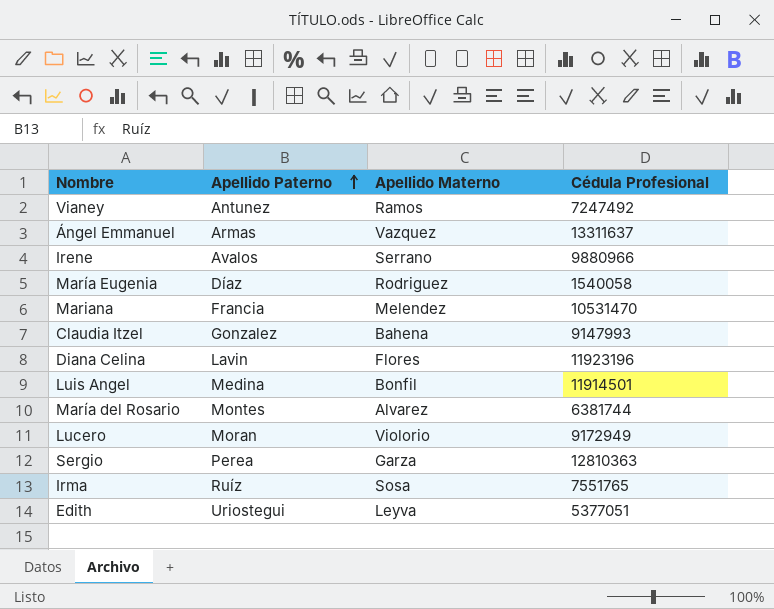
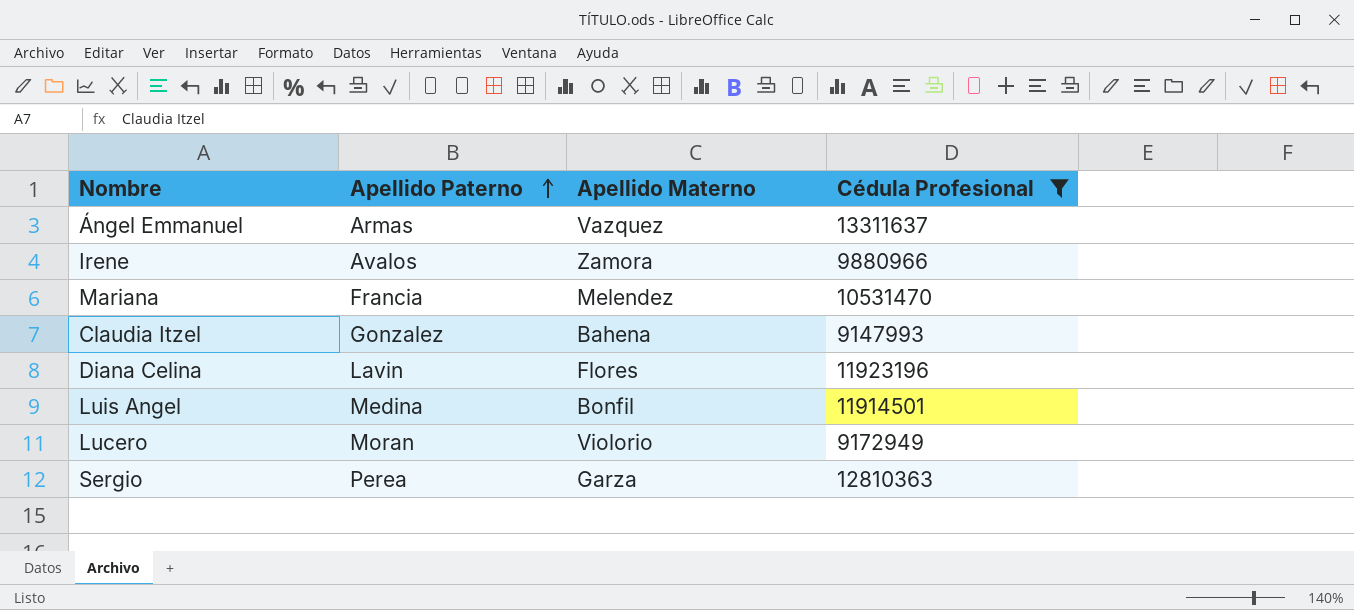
filter: none -> Cédula Profesional >= 9147993
Irene | Apellido Materno: Serrano -> Zamora

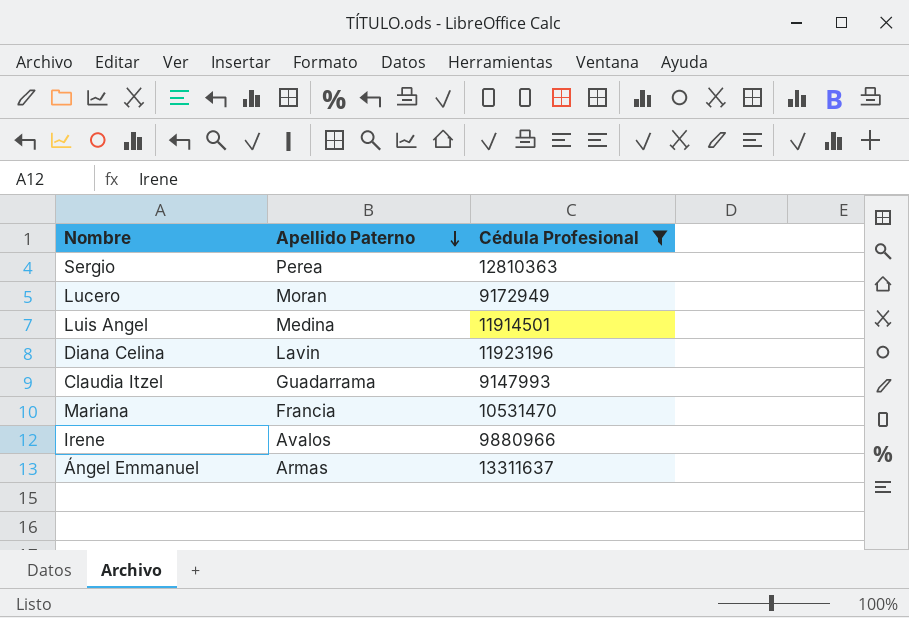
row order: Apellido Paterno ascending -> Apellido Paterno descending
column Apellido Materno | position: 3 -> none
Claudia Itzel | Apellido Paterno: Gonzalez -> Guadarrama

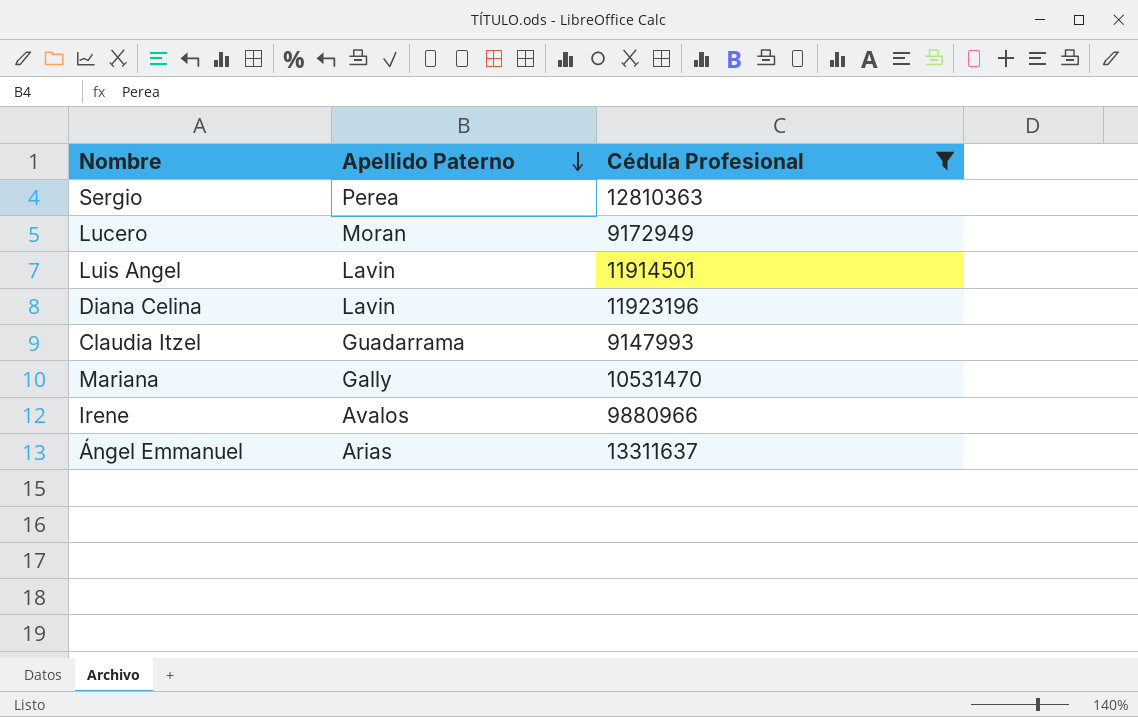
Luis Angel | Apellido Paterno: Medina -> Lavin
Mariana | Apellido Paterno: Francia -> Gally
Ángel Emmanuel | Apellido Paterno: Armas -> Arias

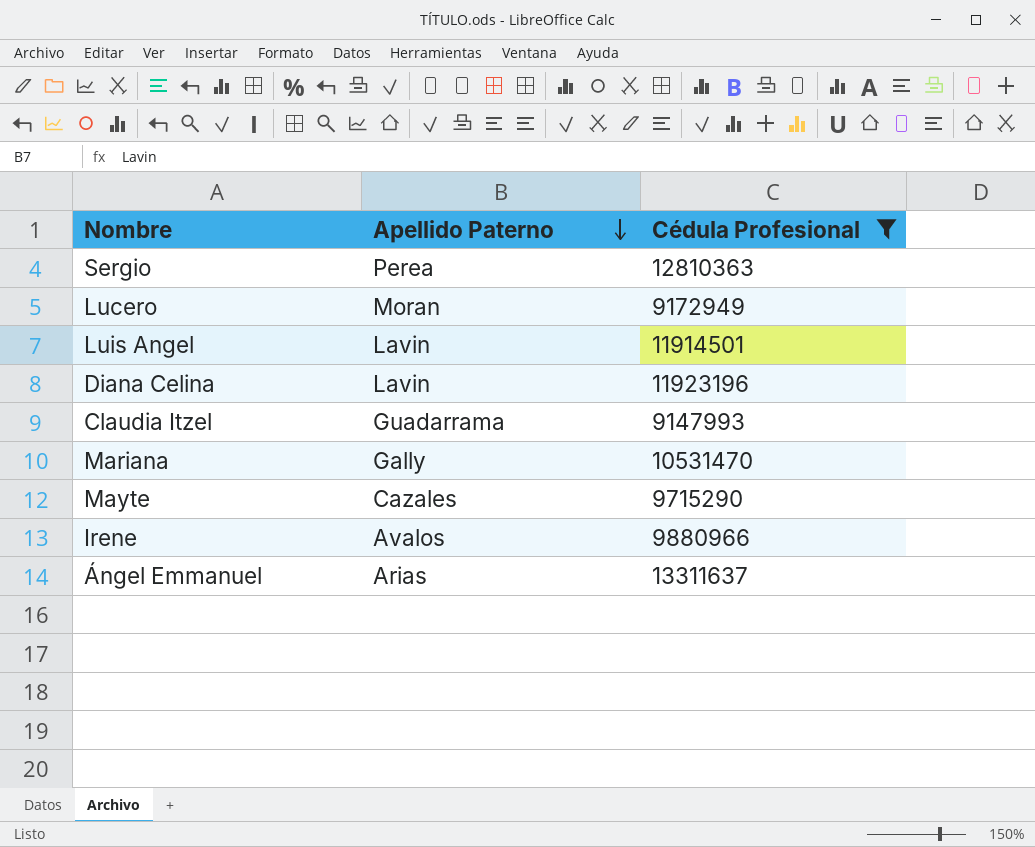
row Mayte: none -> Cazales | 9715290

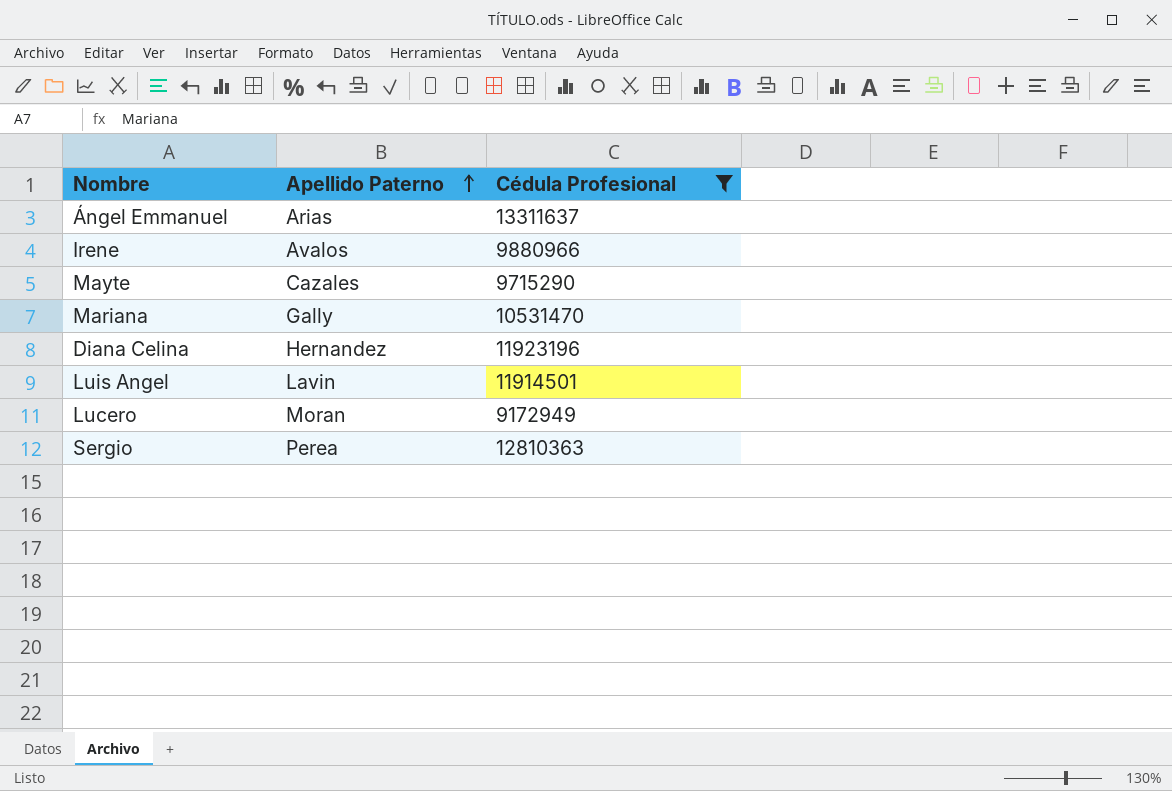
row order: Apellido Paterno descending -> Apellido Paterno ascending
row Claudia Itzel: Guadarrama | 9147993 -> none
Diana Celina | Apellido Paterno: Lavin -> Hernandez

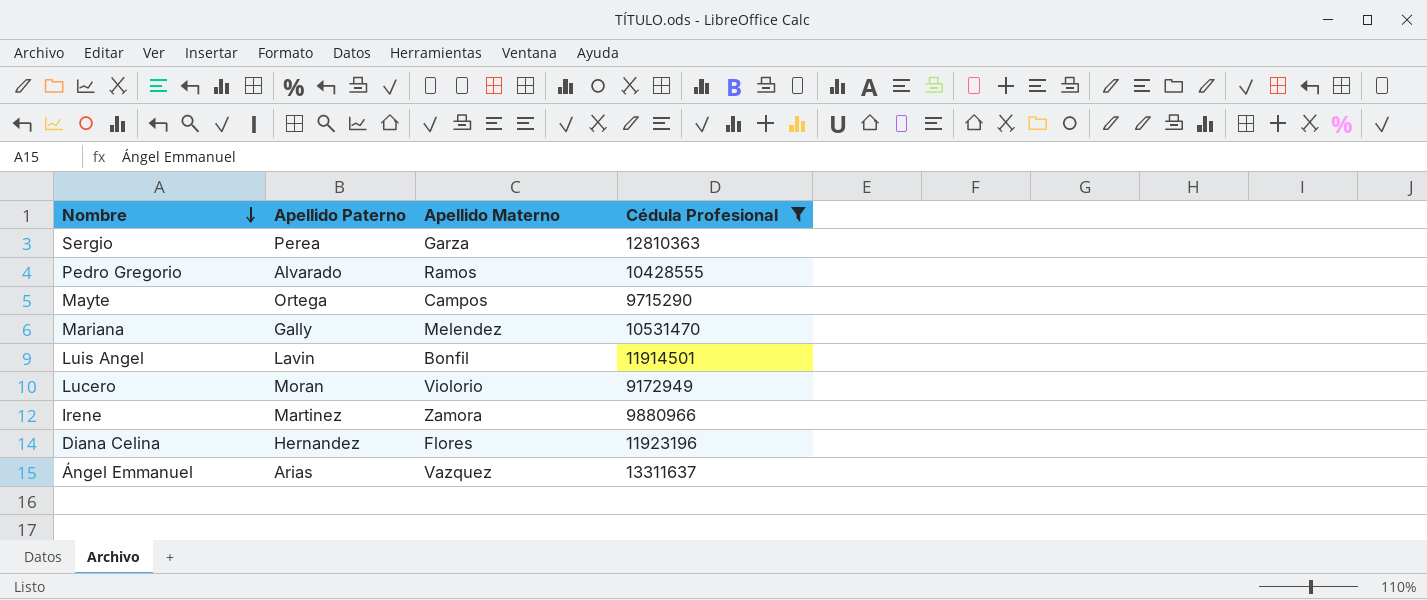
row order: Apellido Paterno ascending -> Nombre descending
column Apellido Materno | position: none -> 3
row Pedro Gregorio: none -> Alvarado | Ramos | 10428555
Mayte | Apellido Paterno: Cazales -> Ortega
Irene | Apellido Paterno: Avalos -> Martinez

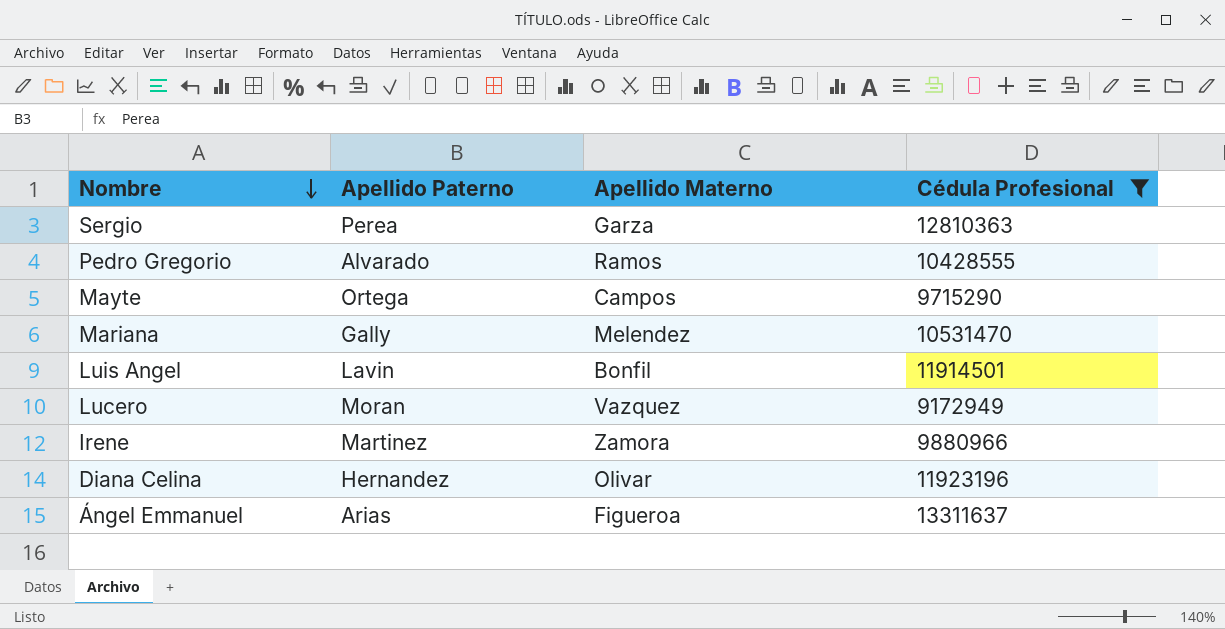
Lucero | Apellido Materno: Violorio -> Vazquez
Diana Celina | Apellido Materno: Flores -> Olivar
Ángel Emmanuel | Apellido Materno: Vazquez -> Figueroa

